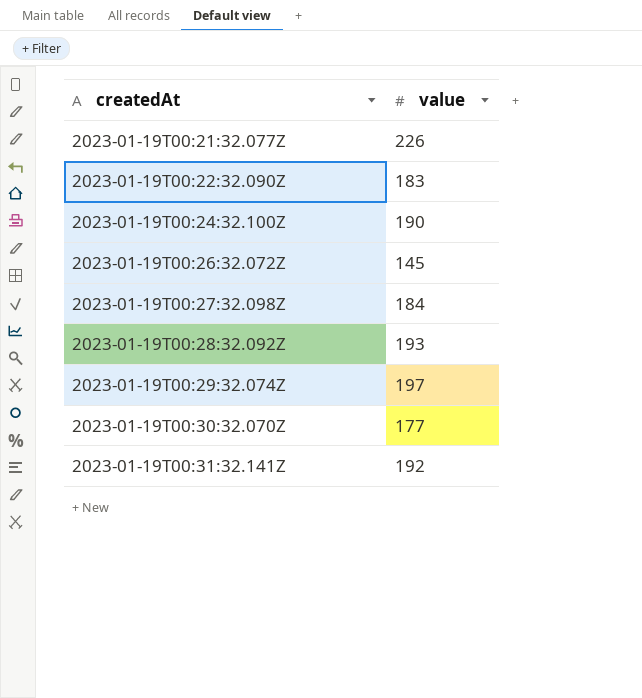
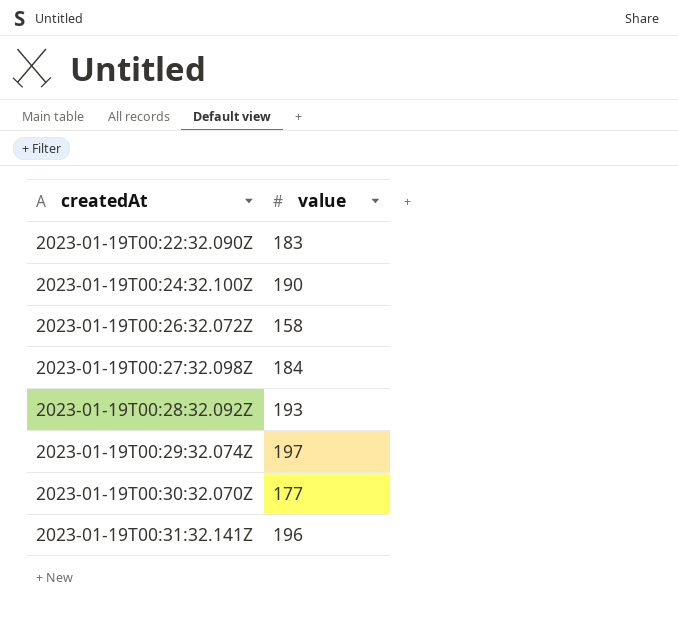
row 2023-01-19T00:21:32.077Z: 226 -> none
2023-01-19T00:26:32.072Z | value: 145 -> 158
2023-01-19T00:31:32.141Z | value: 192 -> 196

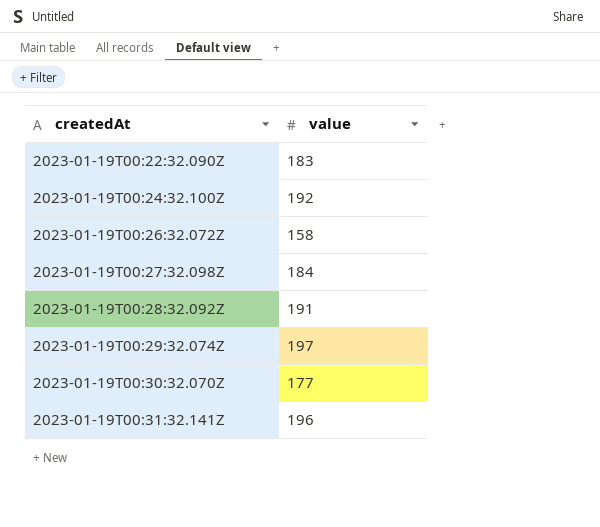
2023-01-19T00:24:32.100Z | value: 190 -> 192
2023-01-19T00:28:32.092Z | value: 193 -> 191

